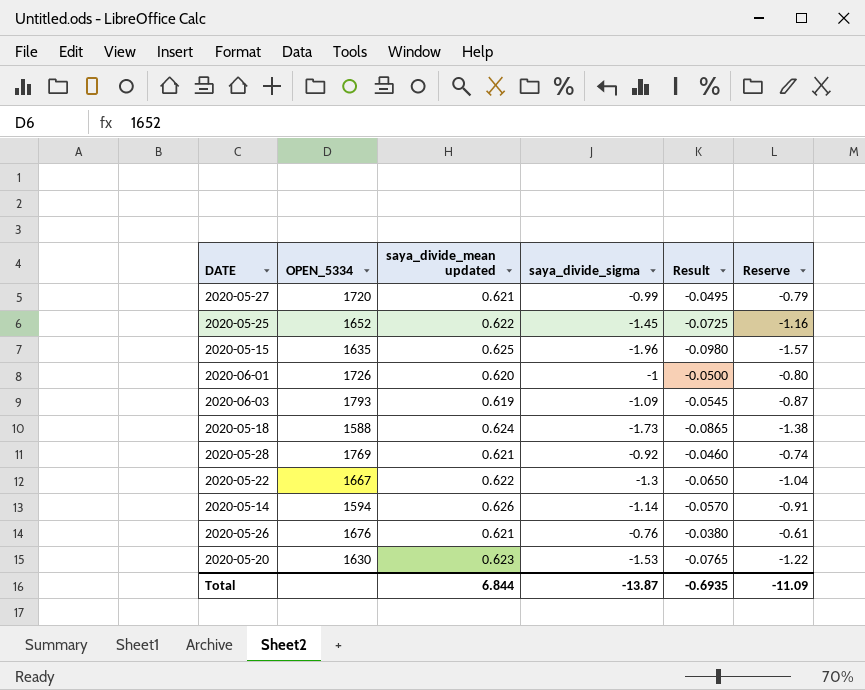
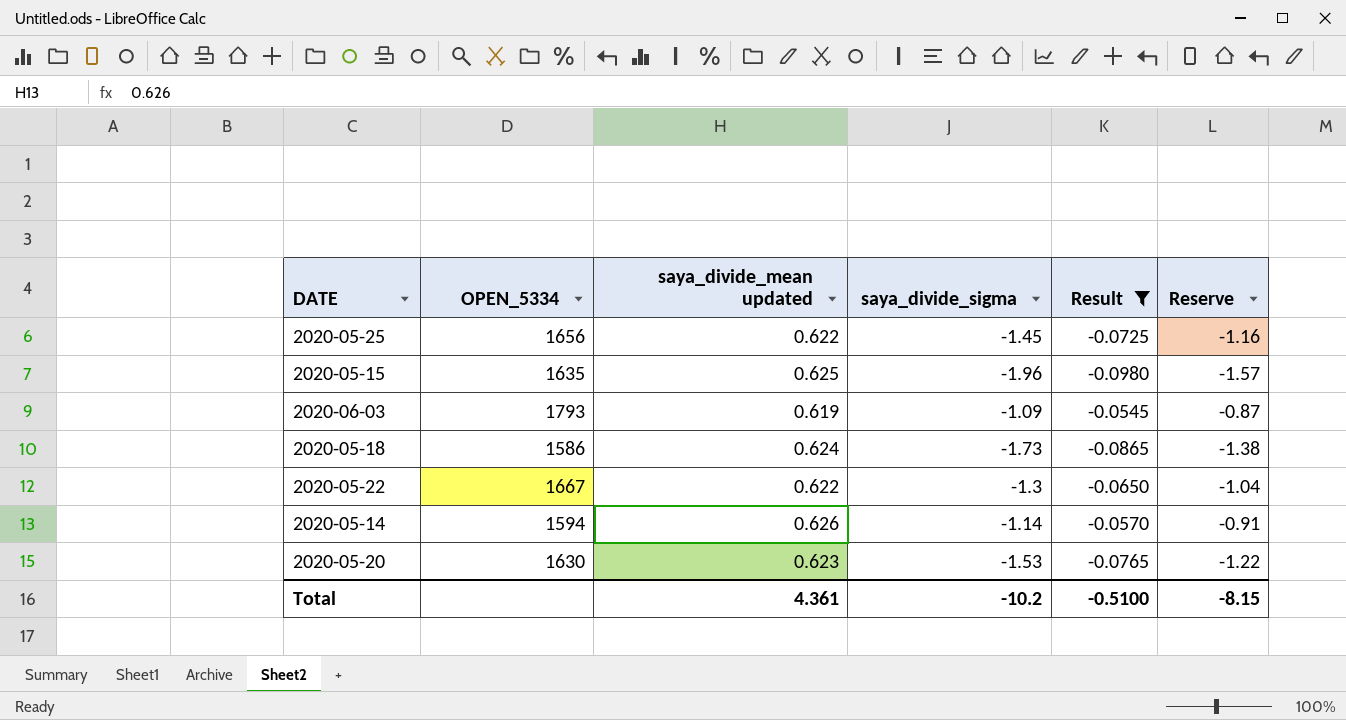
filter: none -> Result <= -0.0545
2020-05-25 | OPEN_5334: 1652 -> 1656
2020-05-18 | OPEN_5334: 1588 -> 1586
Total | saya_divide_mean updated: 6.844 -> 4.361
Total | saya_divide_sigma: -13.87 -> -10.2
Total | Result: -0.6935 -> -0.5100
Total | Reserve: -11.09 -> -8.15

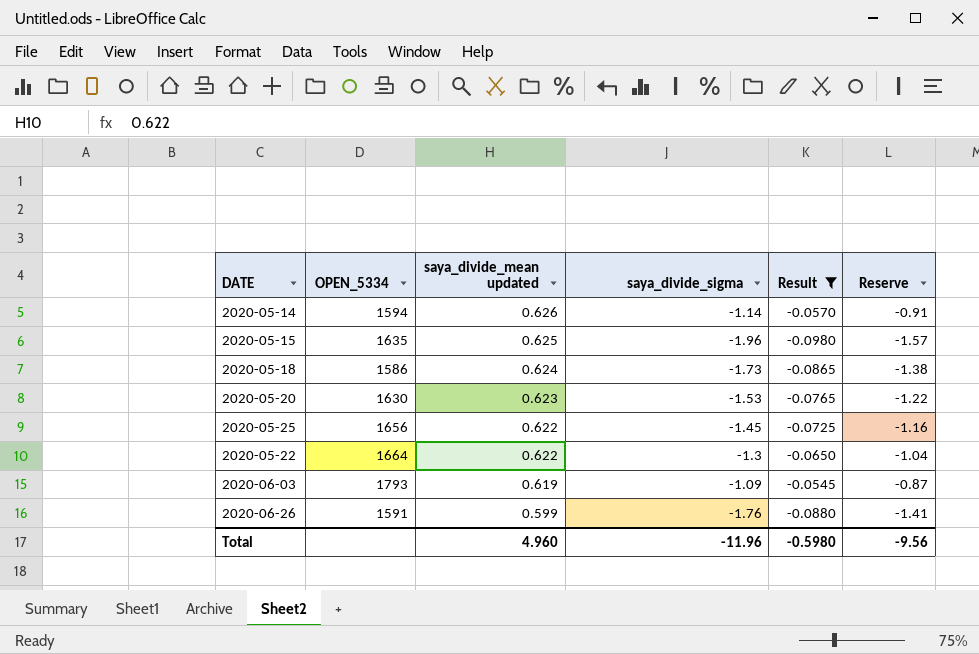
row order: none -> saya_divide_mean updated descending
2020-05-22 | OPEN_5334: 1667 -> 1664
row 2020-06-26: none -> 1591 | 0.599 | -1.76 | -0.0880 | -1.41
Total | saya_divide_mean updated: 4.361 -> 4.960
Total | saya_divide_sigma: -10.2 -> -11.96
Total | Result: -0.5100 -> -0.5980
Total | Reserve: -8.15 -> -9.56

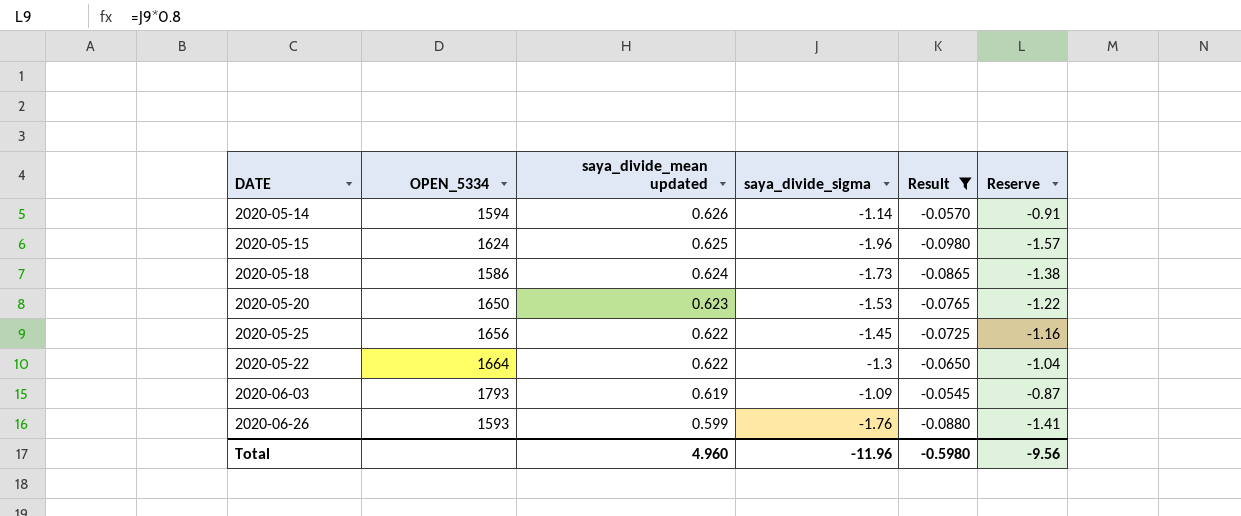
2020-05-15 | OPEN_5334: 1635 -> 1624
2020-05-20 | OPEN_5334: 1630 -> 1650
2020-06-26 | OPEN_5334: 1591 -> 1593

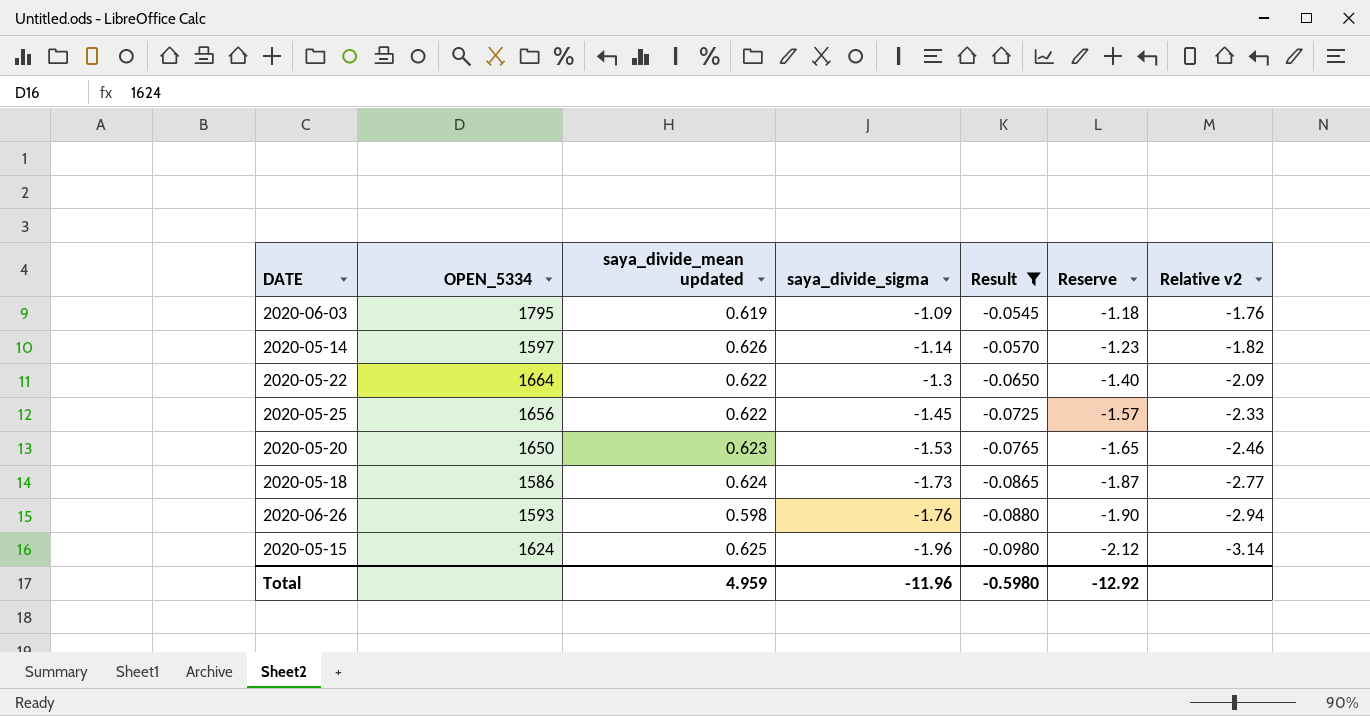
row order: saya_divide_mean updated descending -> saya_divide_sigma descending
column Reserve | formula: [saya_divide_sigma] * 0.8 -> [saya_divide_sigma] * 1.08
column Relative v2 | formula: none -> [saya_divide_sigma] / [saya_divide_mean updated]
2020-06-03 | OPEN_5334: 1793 -> 1795
2020-05-14 | OPEN_5334: 1594 -> 1597
2020-06-26 | saya_divide_mean updated: 0.599 -> 0.598
Total | saya_divide_mean updated: 4.960 -> 4.959
Total | Reserve: -9.56 -> -12.92

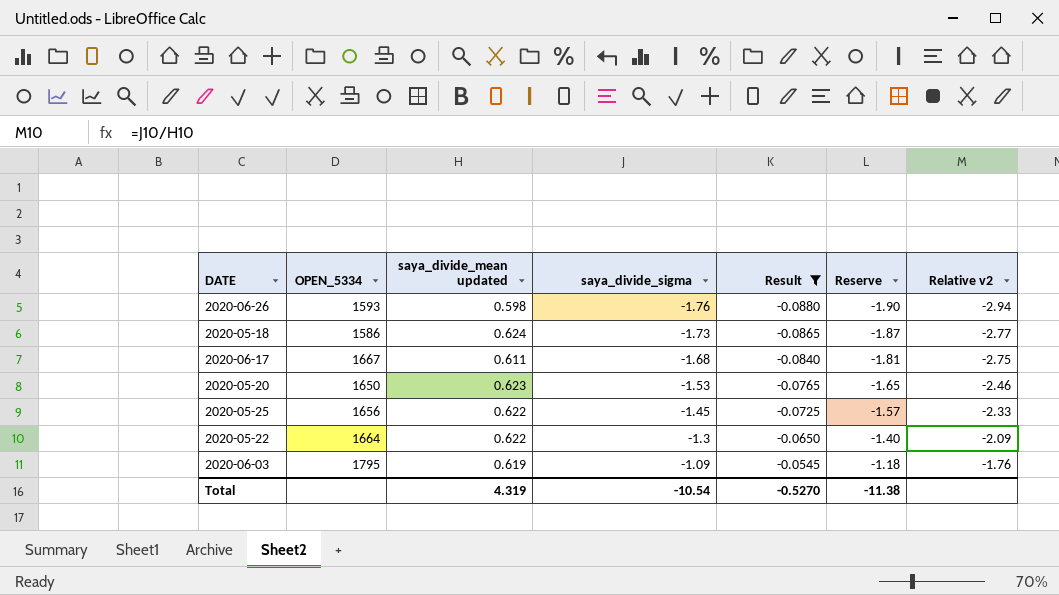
row order: saya_divide_sigma descending -> saya_divide_sigma ascending
row 2020-05-14: 1597 | 0.626 | -1.14 | -0.0570 | -1.23 | -1.82 -> none
row 2020-05-15: 1624 | 0.625 | -1.96 | -0.0980 | -2.12 | -3.14 -> none
row 2020-06-17: none -> 1667 | 0.611 | -1.68 | -0.0840 | -1.81 | -2.75
Total | saya_divide_mean updated: 4.959 -> 4.319
Total | saya_divide_sigma: -11.96 -> -10.54
Total | Result: -0.5980 -> -0.5270
Total | Reserve: -12.92 -> -11.38

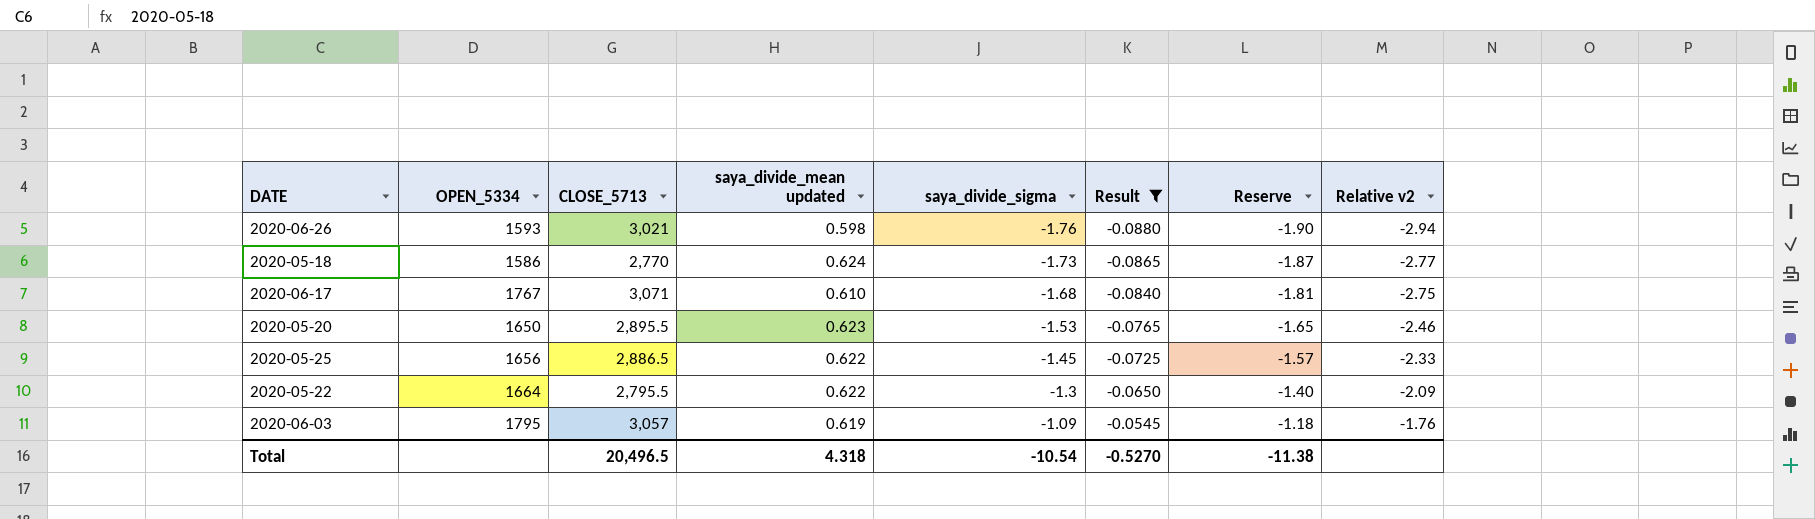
column CLOSE_5713 | position: none -> 3
2020-06-17 | OPEN_5334: 1667 -> 1767
2020-06-17 | saya_divide_mean updated: 0.611 -> 0.610
Total | saya_divide_mean updated: 4.319 -> 4.318

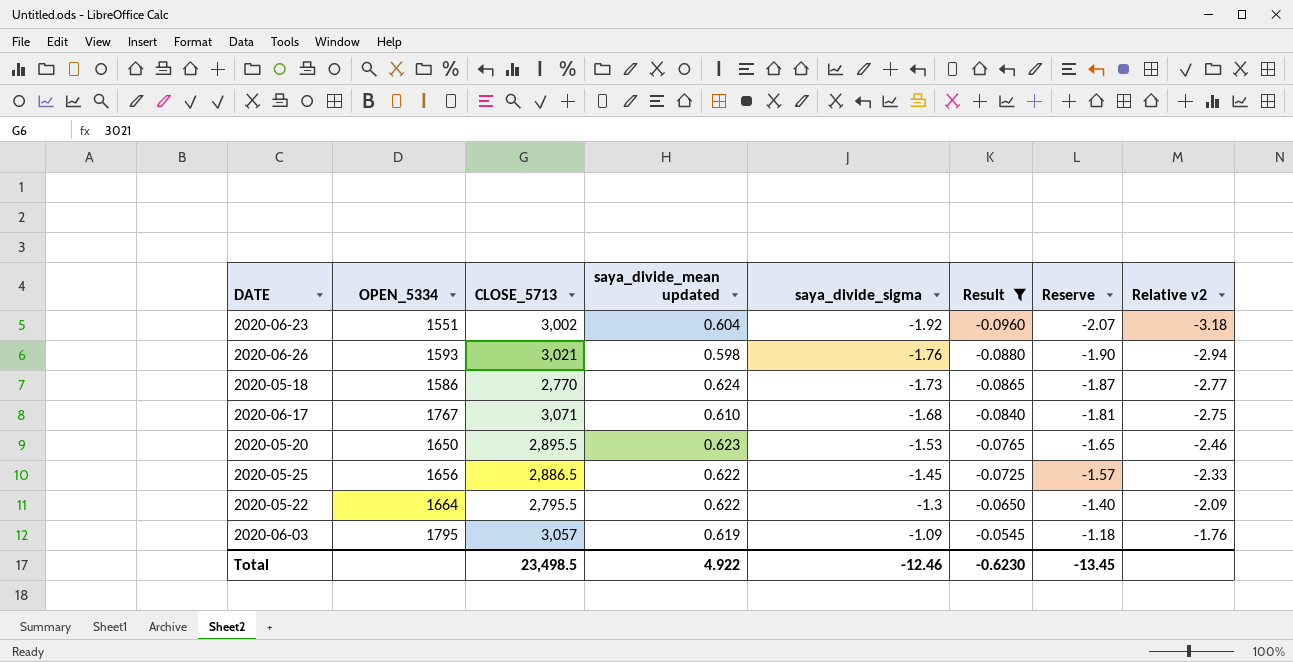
row 2020-06-23: none -> 1551 | 3,002 | 0.604 | -1.92 | -0.0960 | -2.07 | -3.18
Total | CLOSE_5713: 20,496.5 -> 23,498.5
Total | saya_divide_mean updated: 4.318 -> 4.922
Total | saya_divide_sigma: -10.54 -> -12.46
Total | Result: -0.5270 -> -0.6230
Total | Reserve: -11.38 -> -13.45

